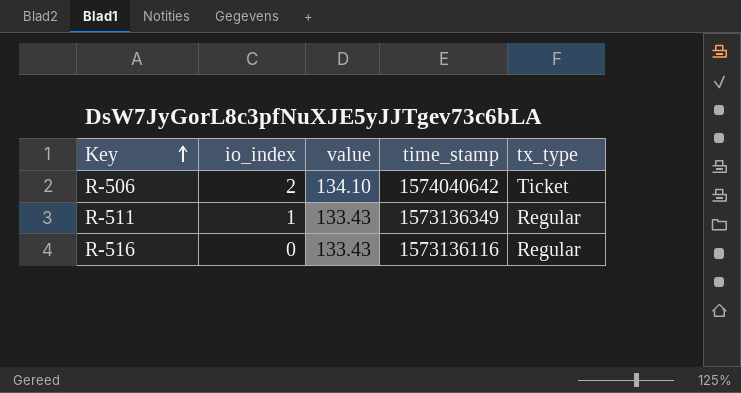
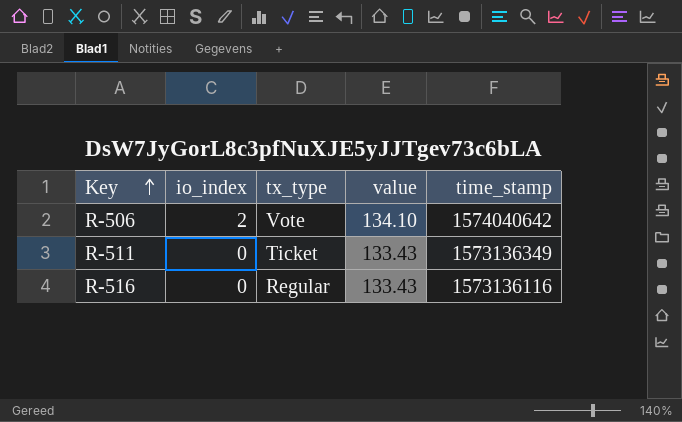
column tx_type | position: 5 -> 3
R-506 | tx_type: Ticket -> Vote
R-511 | io_index: 1 -> 0
R-511 | tx_type: Regular -> Ticket

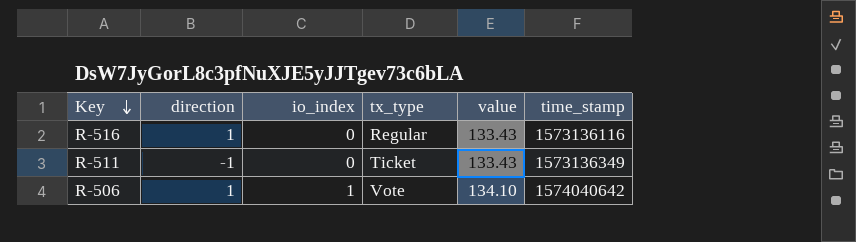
row order: Key ascending -> Key descending
column direction | position: none -> 2
R-506 | io_index: 2 -> 1

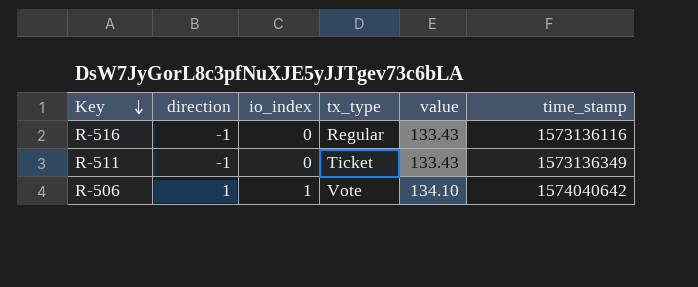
R-516 | direction: 1 -> -1

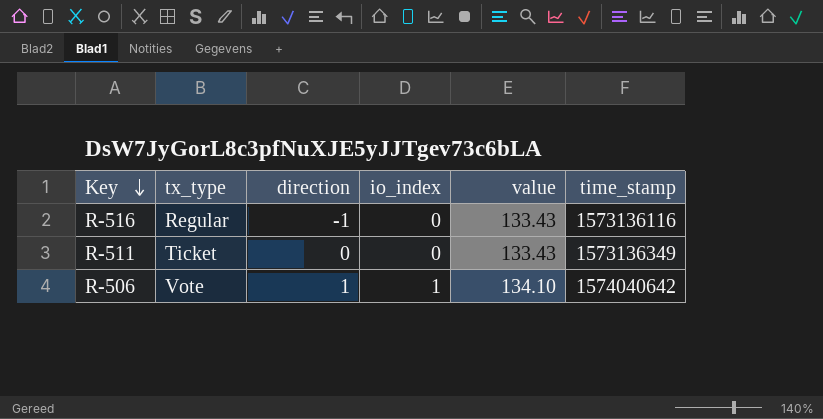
column tx_type | position: 4 -> 2
R-511 | direction: -1 -> 0

